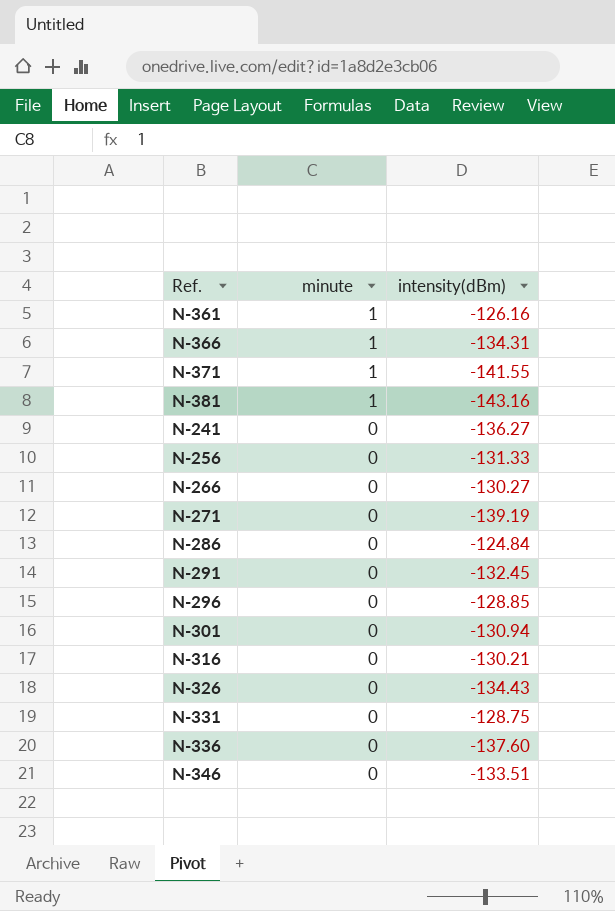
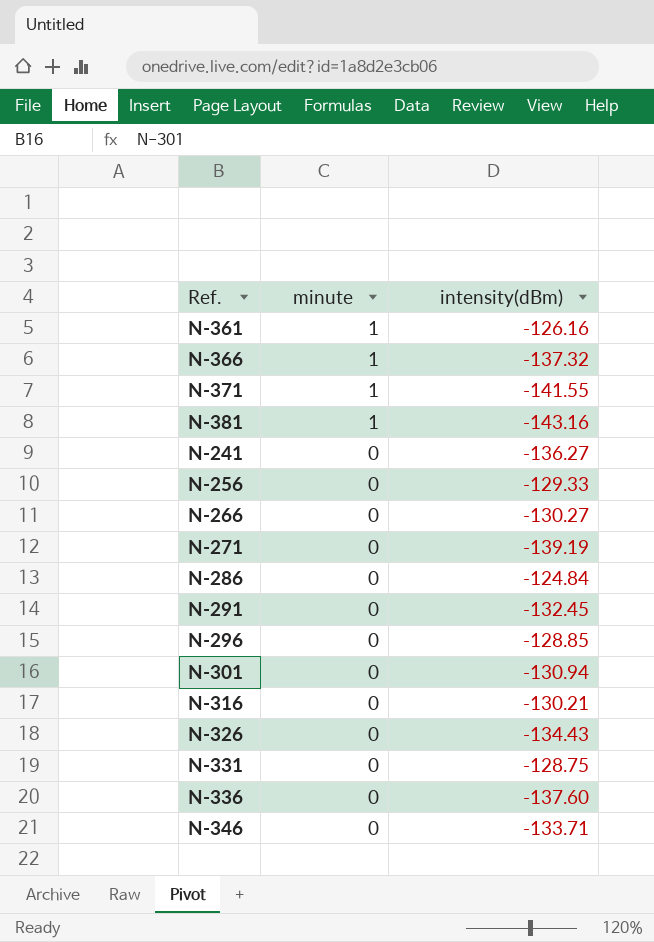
N-366 | intensity(dBm): -134.31 -> -137.32
N-256 | intensity(dBm): -131.33 -> -129.33
N-346 | intensity(dBm): -133.51 -> -133.71

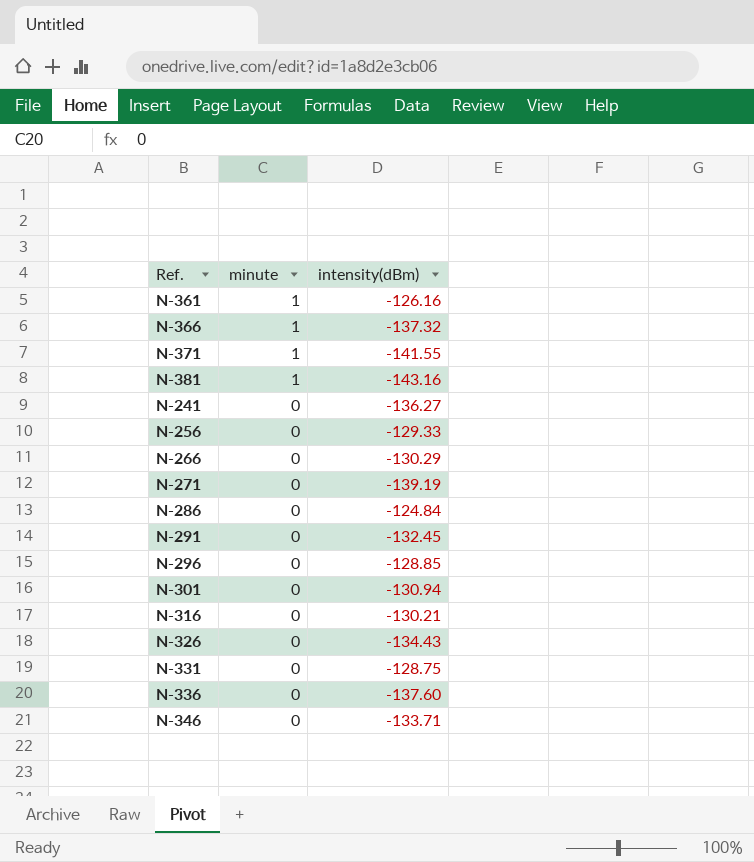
N-266 | intensity(dBm): -130.27 -> -130.29

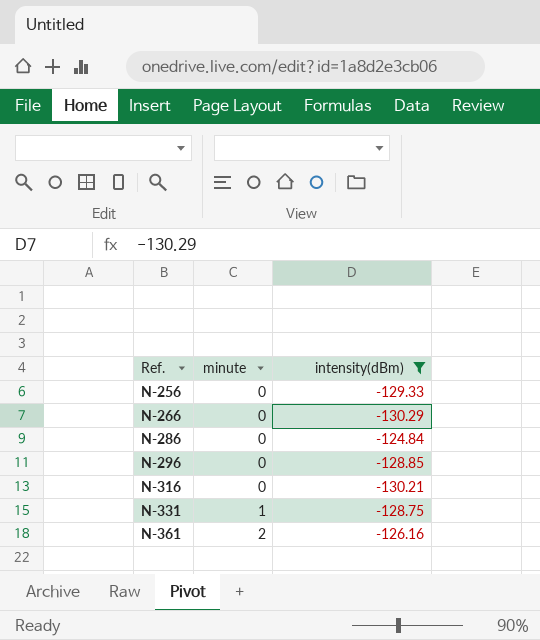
filter: none -> intensity(dBm) >= -130.29
row order: minute descending -> Ref. ascending
N-331 | minute: 0 -> 1
N-361 | minute: 1 -> 2

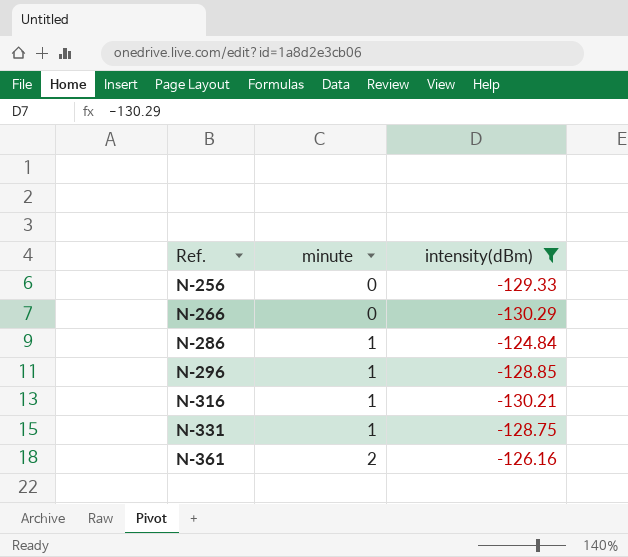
N-286 | minute: 0 -> 1
N-296 | minute: 0 -> 1
N-316 | minute: 0 -> 1

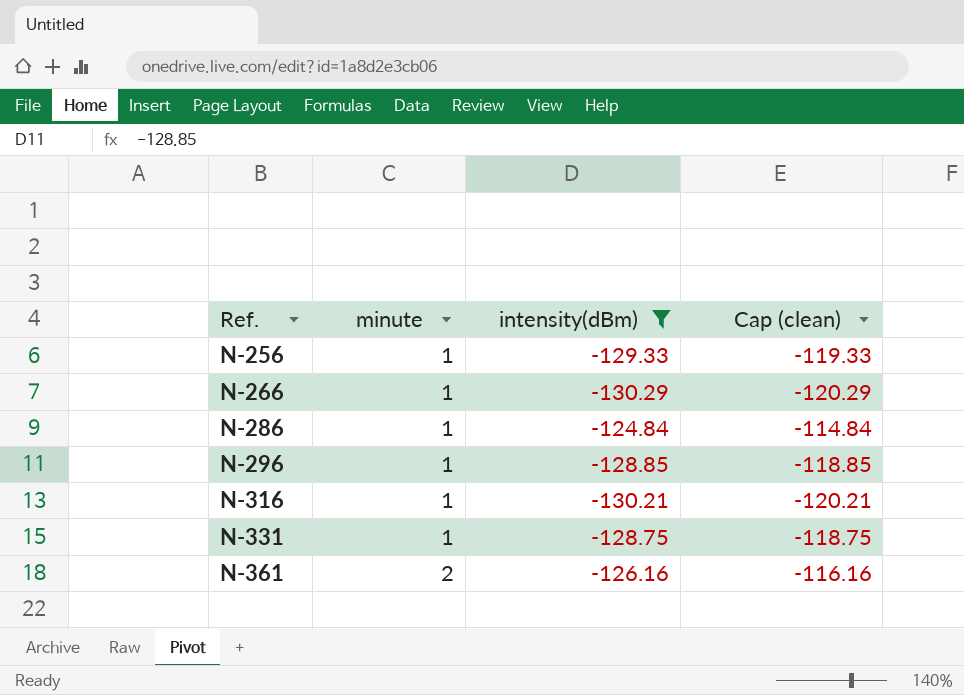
column Cap (clean) | formula: none -> [intensity(dBm)] + 10
N-256 | minute: 0 -> 1
N-266 | minute: 0 -> 1

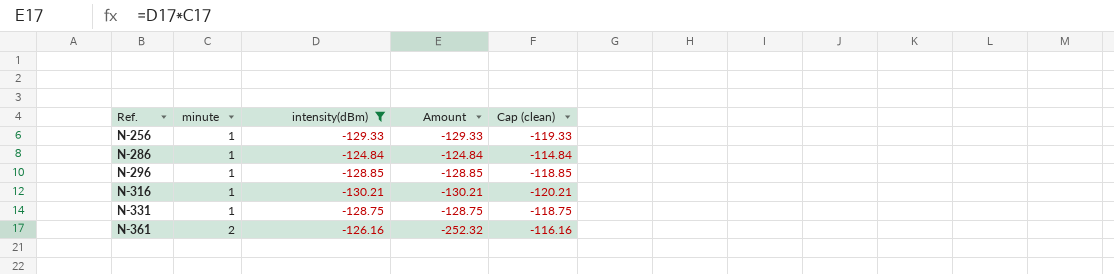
column Amount | formula: none -> [minute] * [intensity(dBm)]
row N-266: 1 | -130.29 | -120.29 -> none

